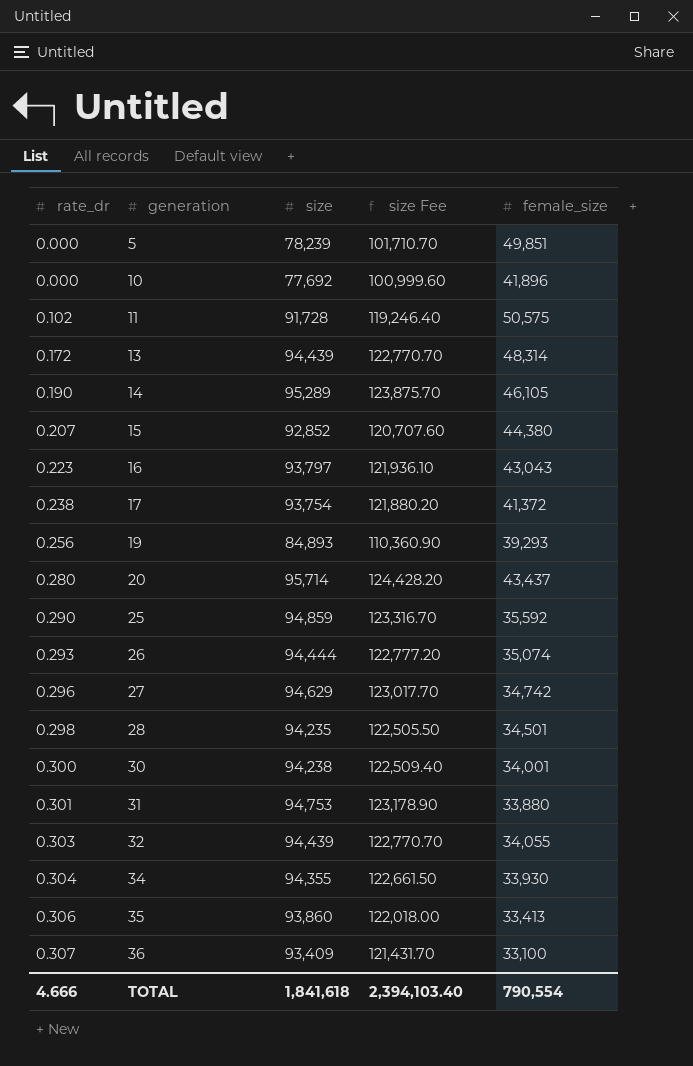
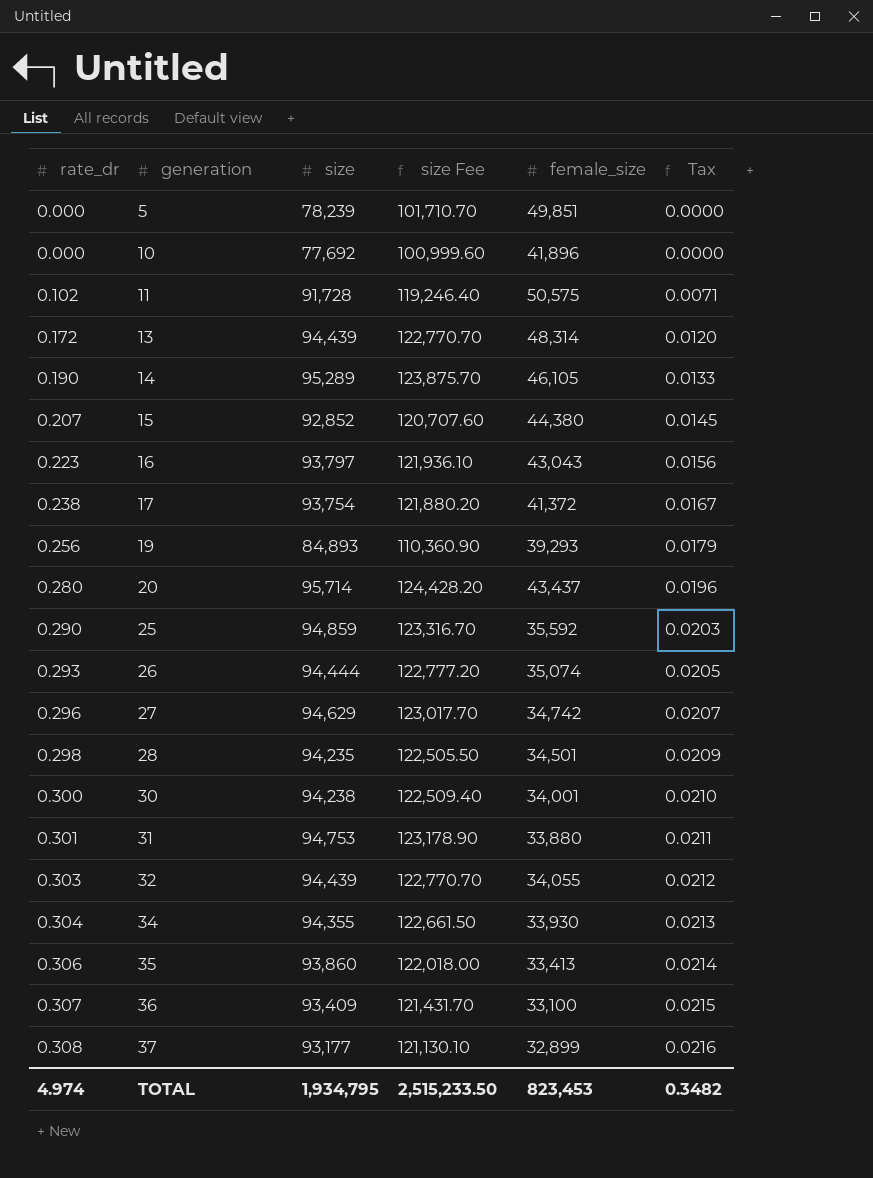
column Tax | formula: none -> [rate_dr] * 0.07
row 37: none -> 0.308 | 93,177 | 121,130.10 | 32,899 | 0.0216
TOTAL | rate_dr: 4.666 -> 4.974
TOTAL | size: 1,841,618 -> 1,934,795
TOTAL | size Fee: 2,394,103.40 -> 2,515,233.50
TOTAL | female_size: 790,554 -> 823,453

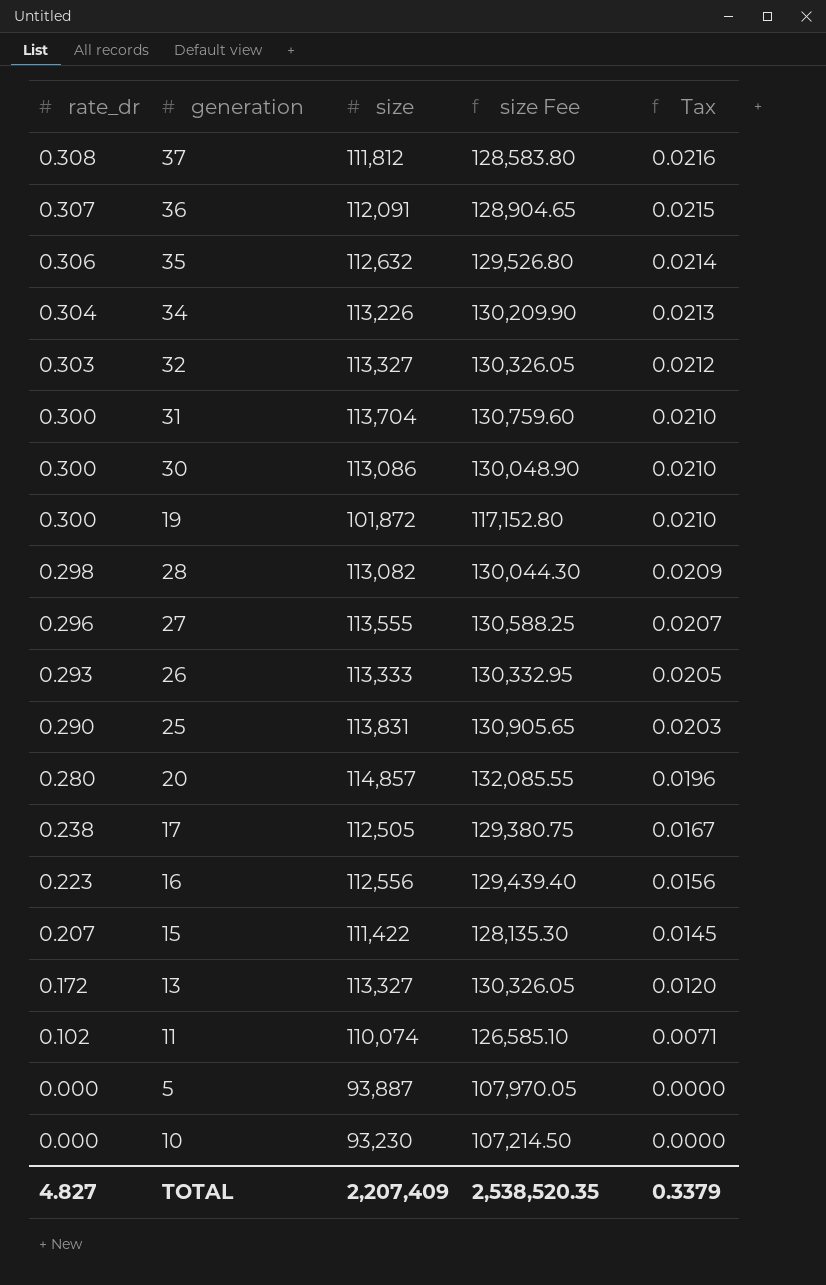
row order: rate_dr ascending -> rate_dr descending
column female_size | position: 5 -> none
column size Fee | formula: [size] * 1.3 -> [size] * 1.15
row 14: 0.190 | 95,289 | 123,875.70 | 46,105 | 0.0133 -> none
37 | size: 93,177 -> 111,812
36 | size: 93,409 -> 112,091
35 | size: 93,860 -> 112,632
34 | size: 94,355 -> 113,226
32 | size: 94,439 -> 113,327
31 | rate_dr: 0.301 -> 0.300
31 | size: 94,753 -> 113,704
31 | Tax: 0.0211 -> 0.0210
30 | size: 94,238 -> 113,086
19 | rate_dr: 0.256 -> 0.300
19 | size: 84,893 -> 101,872
19 | Tax: 0.0179 -> 0.0210
28 | size: 94,235 -> 113,082
27 | size: 94,629 -> 113,555
26 | size: 94,444 -> 113,333
25 | size: 94,859 -> 113,831
20 | size: 95,714 -> 114,857
17 | size: 93,754 -> 112,505
16 | size: 93,797 -> 112,556
15 | size: 92,852 -> 111,422
13 | size: 94,439 -> 113,327
11 | size: 91,728 -> 110,074
5 | size: 78,239 -> 93,887
10 | size: 77,692 -> 93,230
TOTAL | rate_dr: 4.974 -> 4.827
TOTAL | size: 1,934,795 -> 2,207,409
TOTAL | size Fee: 2,515,233.50 -> 2,538,520.35
TOTAL | Tax: 0.3482 -> 0.3379

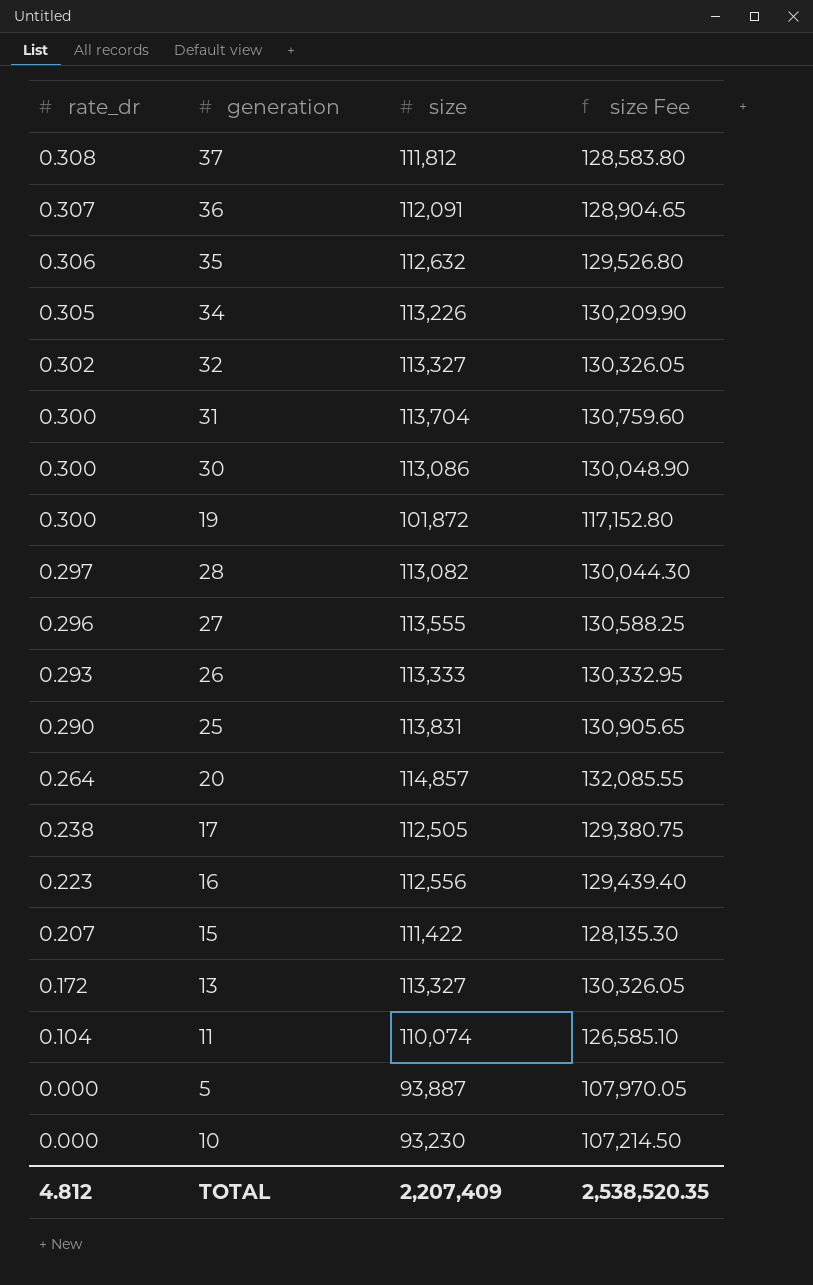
column Tax | formula: [rate_dr] * 0.07 -> none
34 | rate_dr: 0.304 -> 0.305
32 | rate_dr: 0.303 -> 0.302
28 | rate_dr: 0.298 -> 0.297
20 | rate_dr: 0.280 -> 0.264
11 | rate_dr: 0.102 -> 0.104
TOTAL | rate_dr: 4.827 -> 4.812

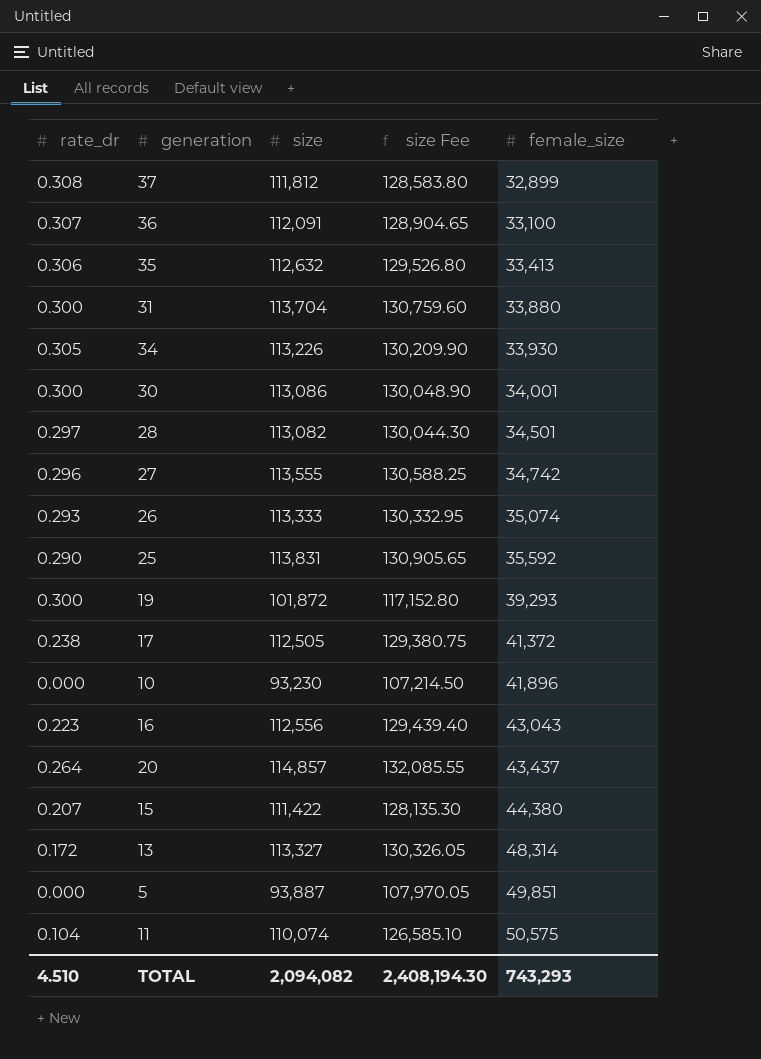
row order: rate_dr descending -> female_size ascending
column female_size | position: none -> 5
row 32: 0.302 | 113,327 | 130,326.05 -> none
TOTAL | rate_dr: 4.812 -> 4.510
TOTAL | size: 2,207,409 -> 2,094,082
TOTAL | size Fee: 2,538,520.35 -> 2,408,194.30

